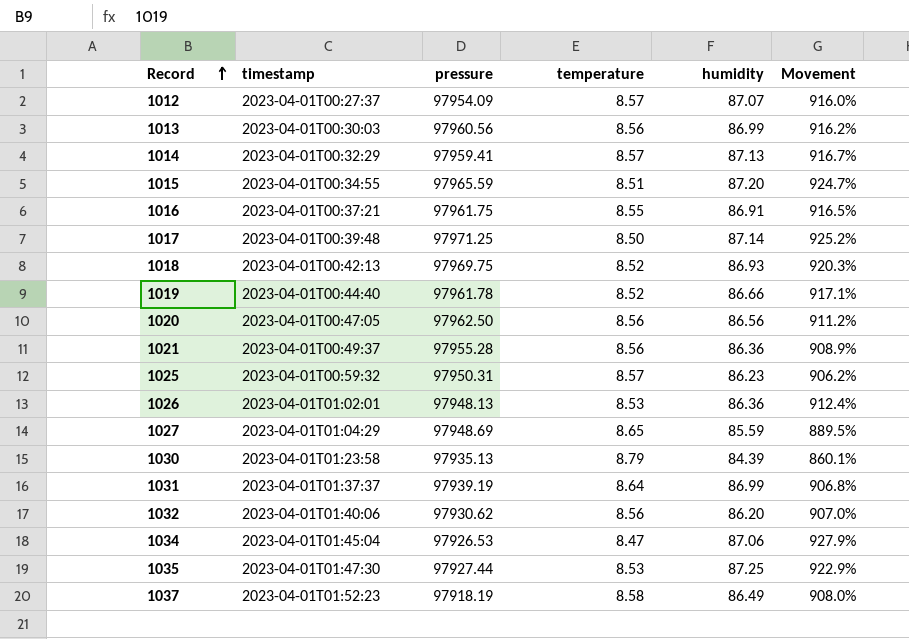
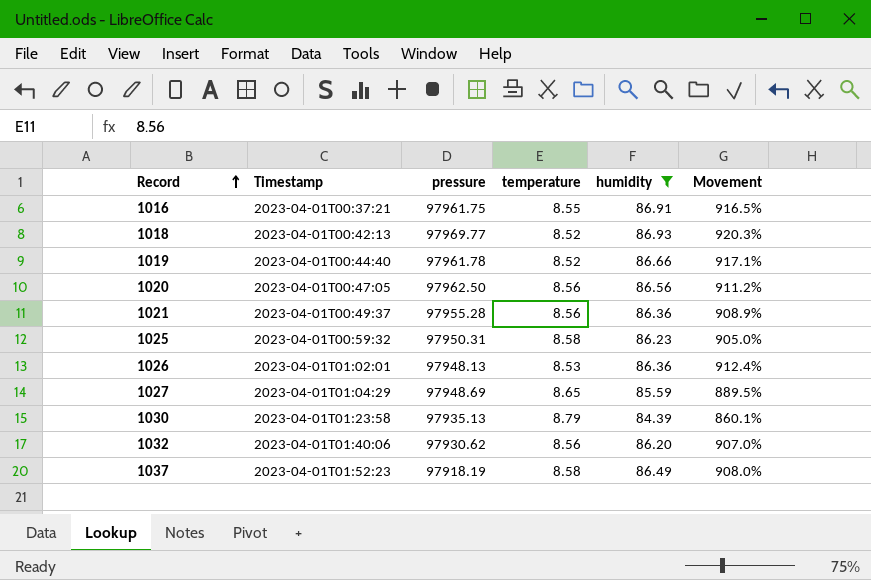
filter: none -> humidity <= 86.93
column name: timestamp -> Timestamp
1018 | pressure: 97969.75 -> 97969.77
1025 | temperature: 8.57 -> 8.58
1025 | Movement: 906.2% -> 905.0%

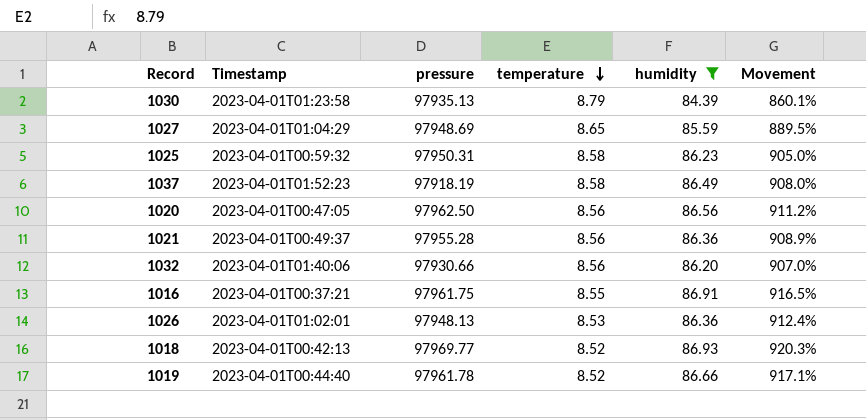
row order: Record ascending -> temperature descending
1032 | pressure: 97930.62 -> 97930.66

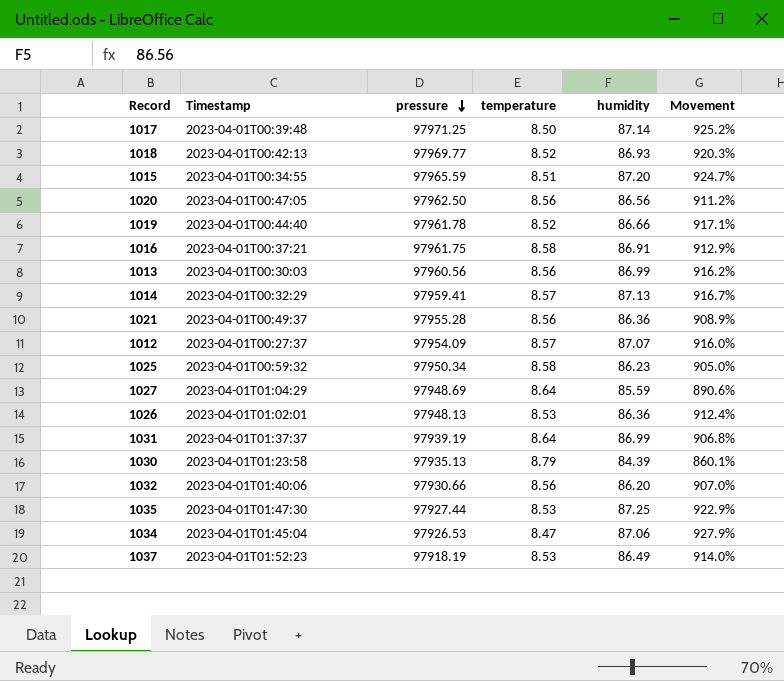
filter: humidity <= 86.93 -> none
row order: temperature descending -> pressure descending
1016 | temperature: 8.55 -> 8.58
1016 | Movement: 916.5% -> 912.9%
1025 | pressure: 97950.31 -> 97950.34
1027 | temperature: 8.65 -> 8.64
1027 | Movement: 889.5% -> 890.6%
1037 | temperature: 8.58 -> 8.53
1037 | Movement: 908.0% -> 914.0%

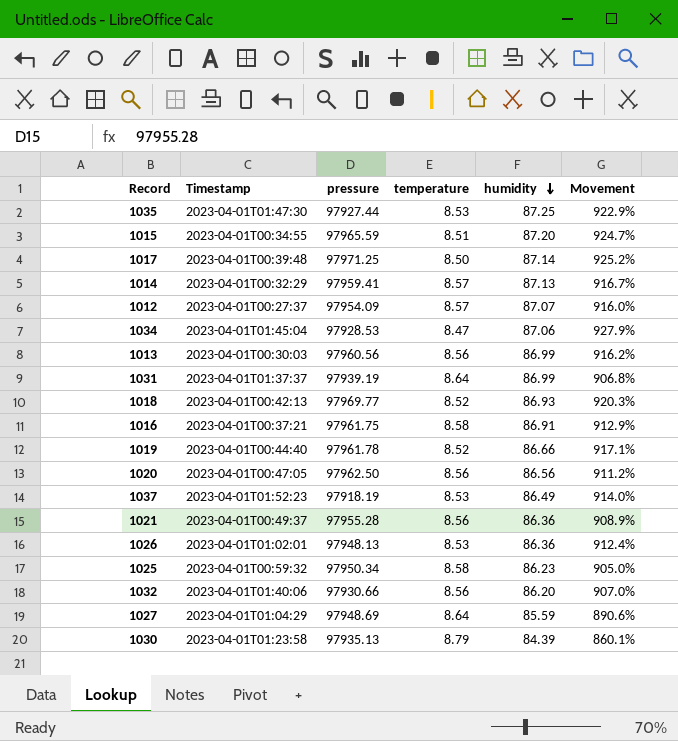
row order: pressure descending -> humidity descending
1034 | pressure: 97926.53 -> 97928.53

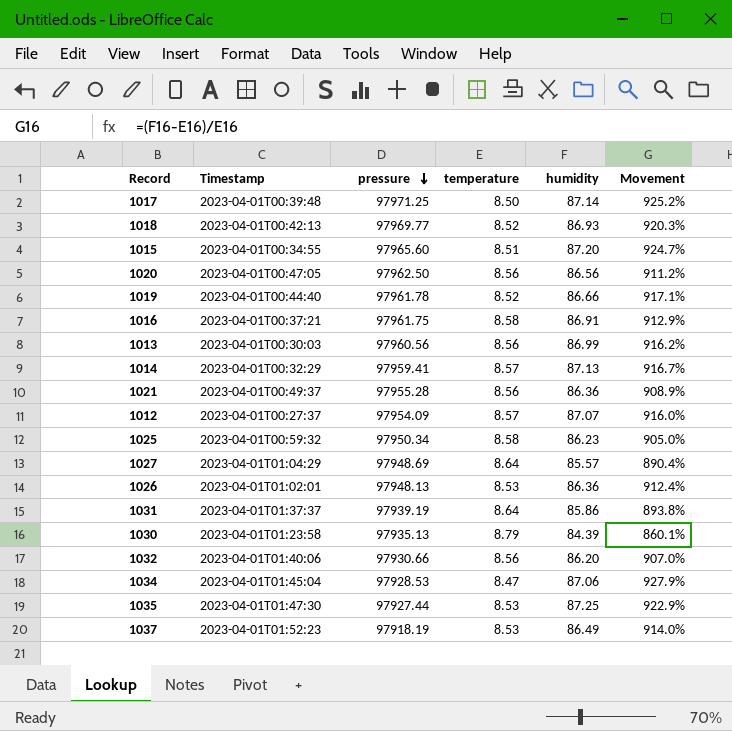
row order: humidity descending -> pressure descending
1015 | pressure: 97965.59 -> 97965.60
1027 | humidity: 85.59 -> 85.57
1027 | Movement: 890.6% -> 890.4%
1031 | humidity: 86.99 -> 85.86
1031 | Movement: 906.8% -> 893.8%

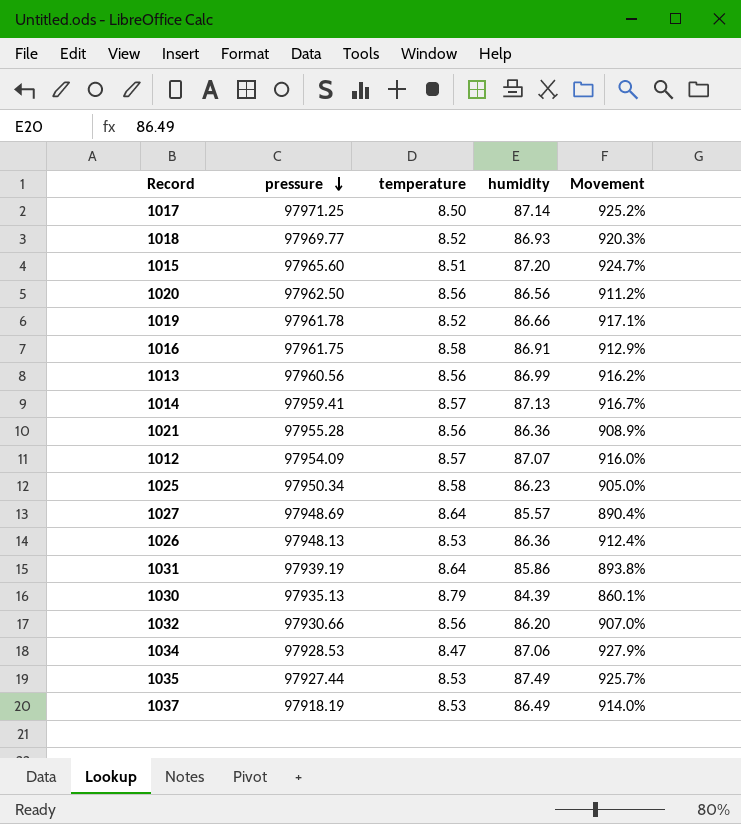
column Timestamp | position: 2 -> none
1035 | humidity: 87.25 -> 87.49
1035 | Movement: 922.9% -> 925.7%

